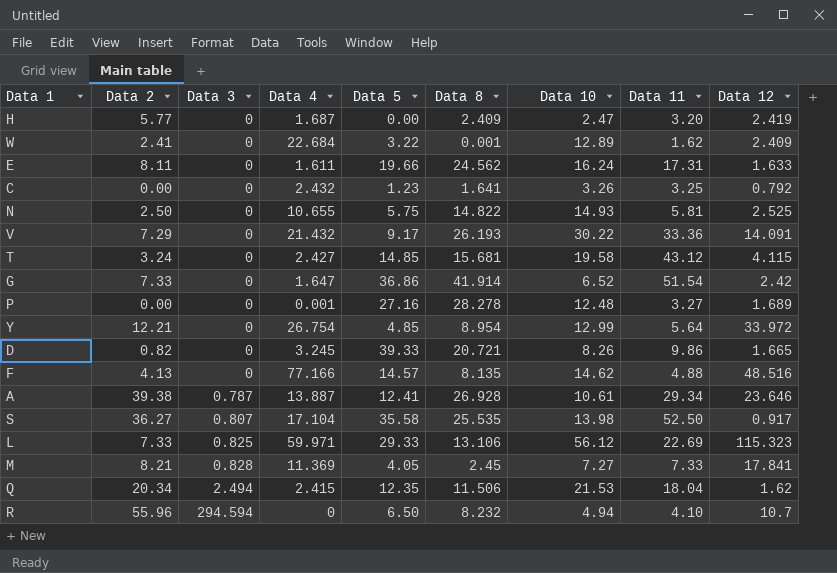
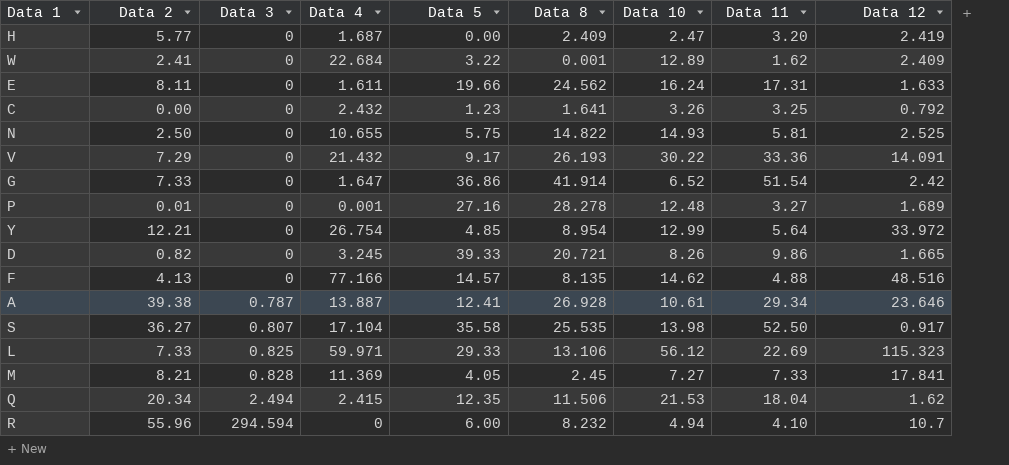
row T: 3.24 | 0 | 2.427 | 14.85 | 15.681 | 19.58 | 43.12 | 4.115 -> none
P | Data 2: 0.00 -> 0.01
R | Data 5: 6.50 -> 6.00

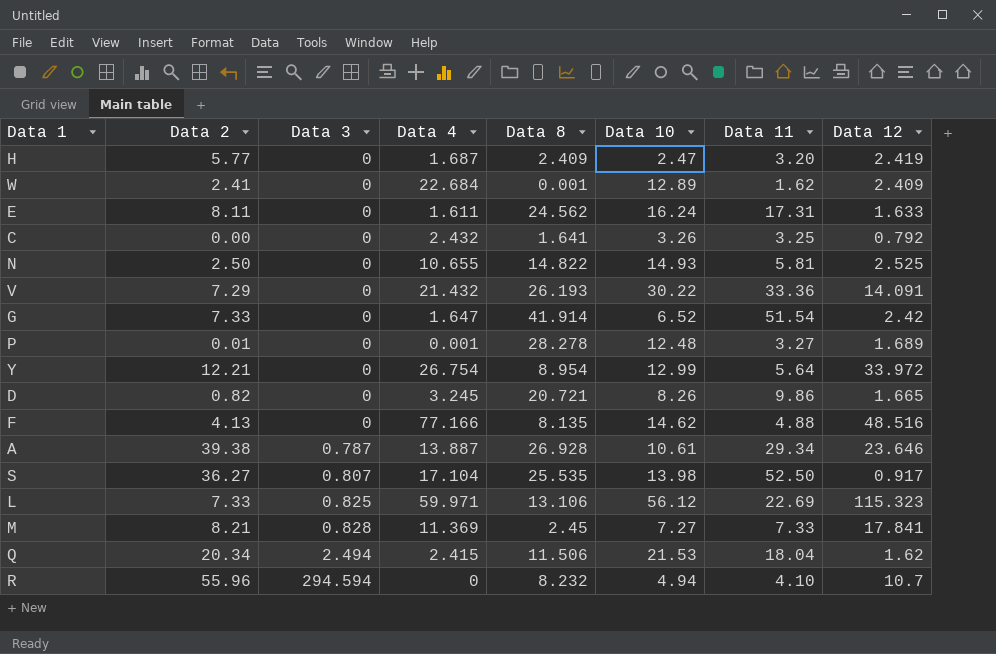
column Data 5 | position: 5 -> none

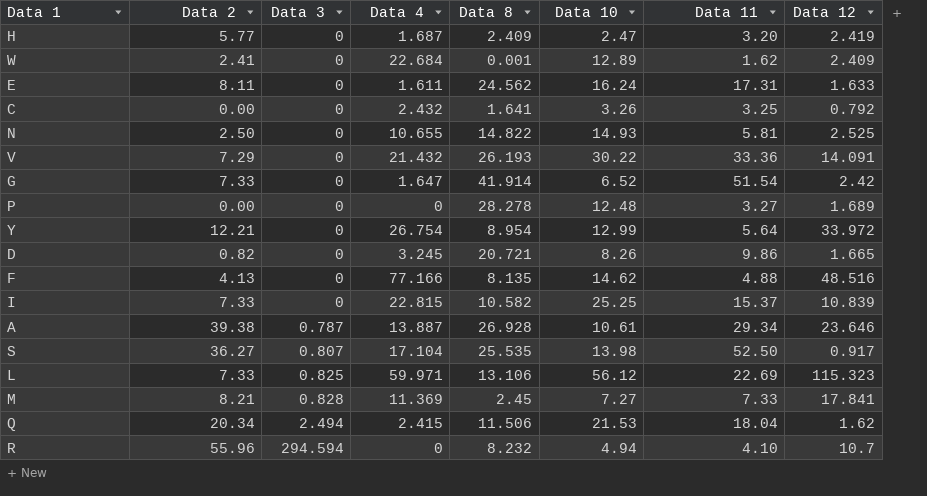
P | Data 2: 0.01 -> 0.00
P | Data 4: 0.001 -> 0
row I: none -> 7.33 | 0 | 22.815 | 10.582 | 25.25 | 15.37 | 10.839

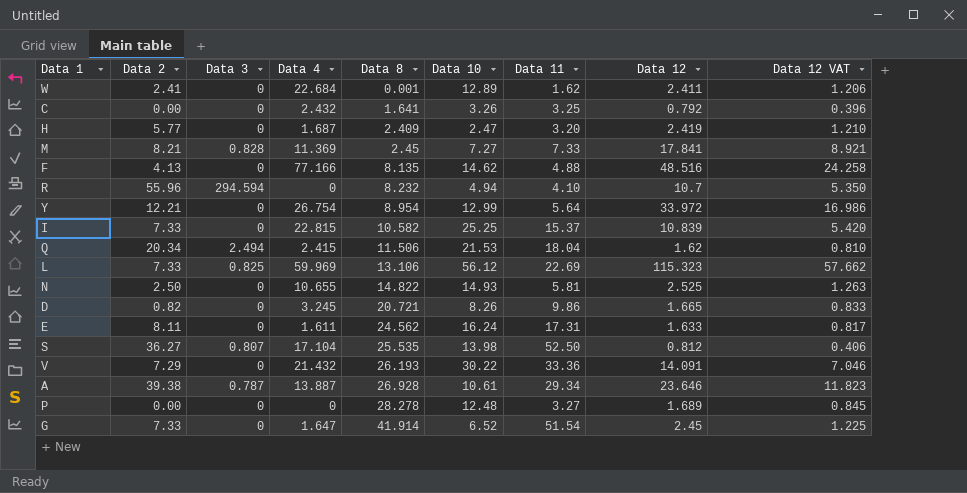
row order: Data 3 ascending -> Data 8 ascending
column Data 12 VAT | formula: none -> [Data 12] * 0.5
W | Data 12: 2.409 -> 2.411
L | Data 4: 59.971 -> 59.969
S | Data 12: 0.917 -> 0.812
G | Data 12: 2.42 -> 2.45

